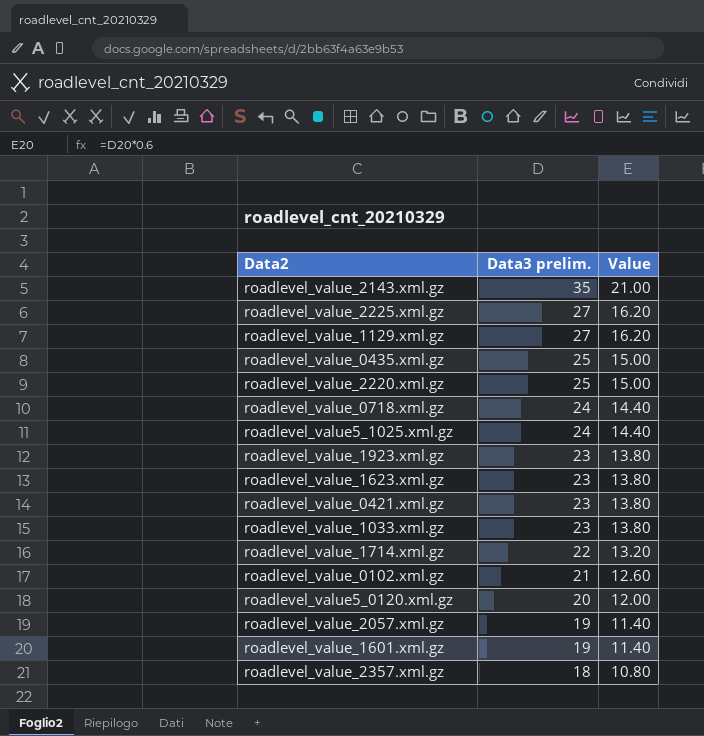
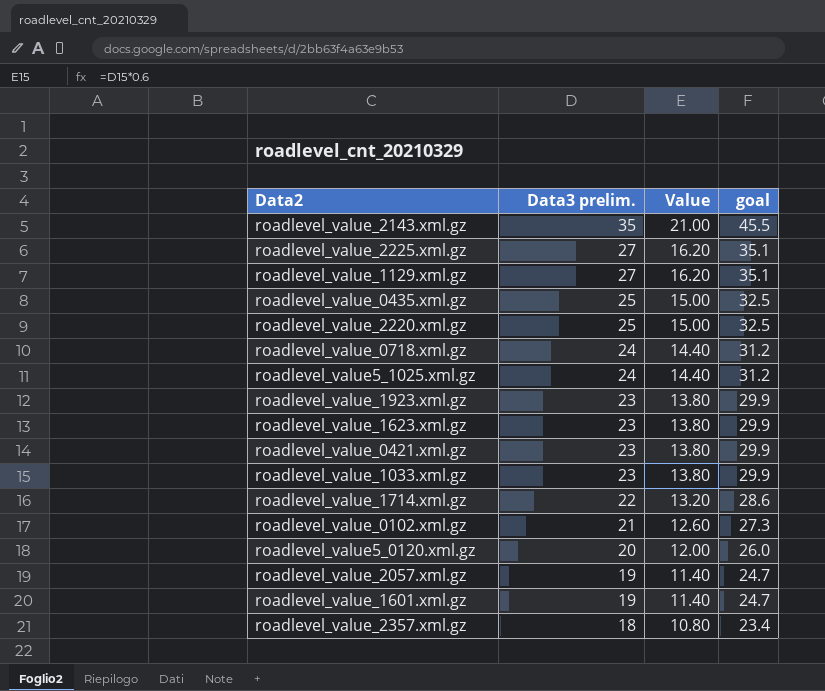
column goal | formula: none -> [Data3 prelim.] * 1.3

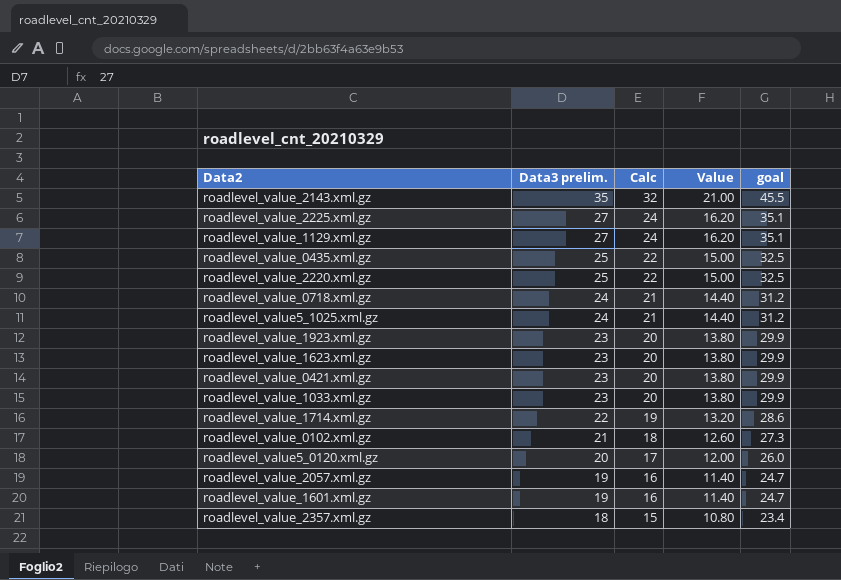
column Calc | formula: none -> [Data3 prelim.] - 3

